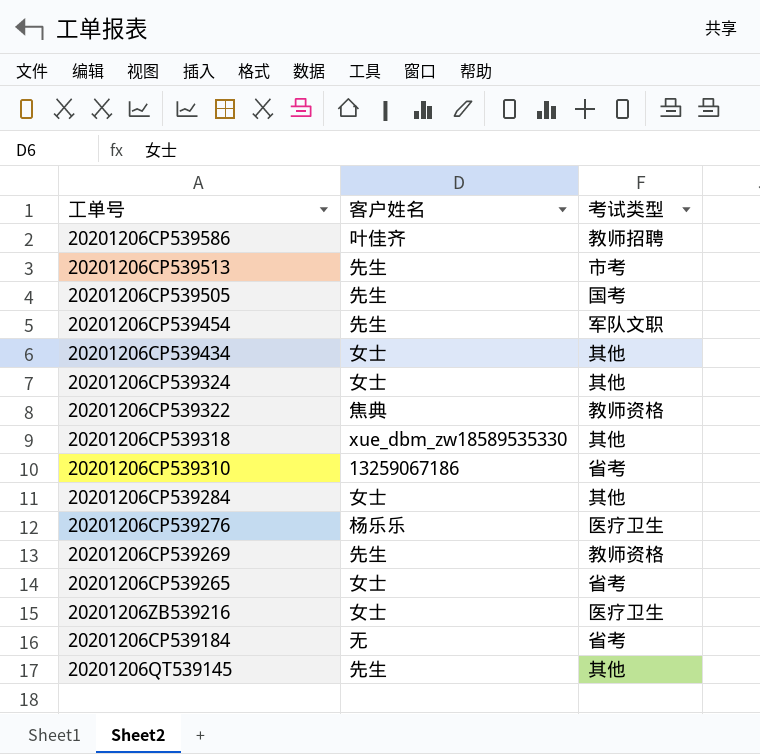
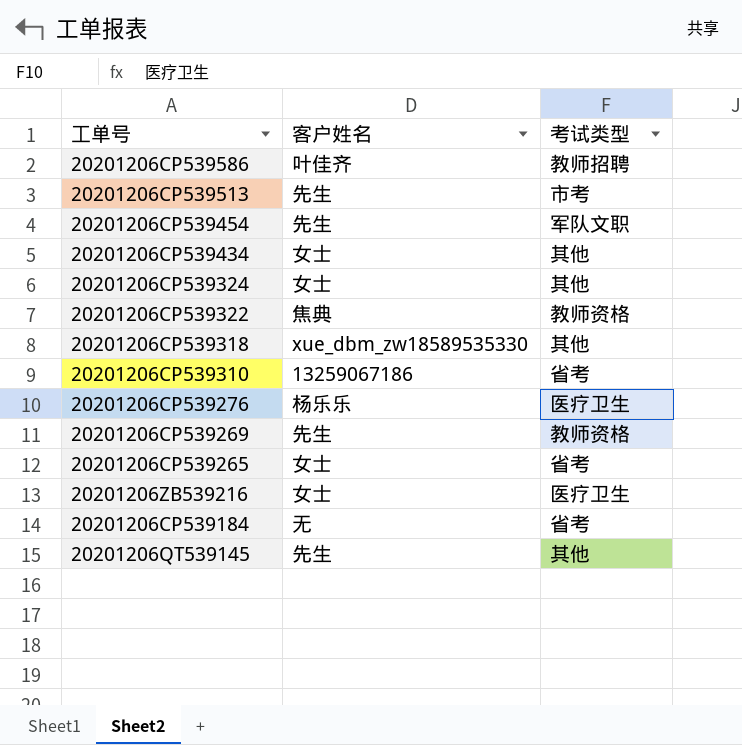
row 20201206CP539505: 先生 | 国考 -> none
row 20201206CP539284: 女士 | 其他 -> none

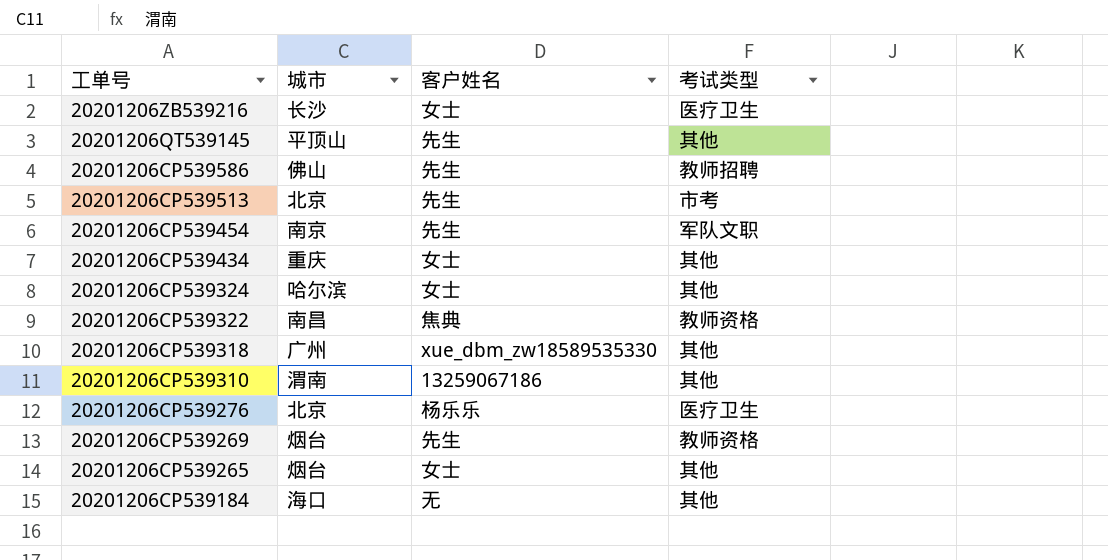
row order: none -> 工单号 descending
column 城市 | position: none -> 2
20201206CP539586 | 客户姓名: 叶佳齐 -> 先生
20201206CP539310 | 考试类型: 省考 -> 其他
20201206CP539265 | 考试类型: 省考 -> 其他
20201206CP539184 | 考试类型: 省考 -> 其他

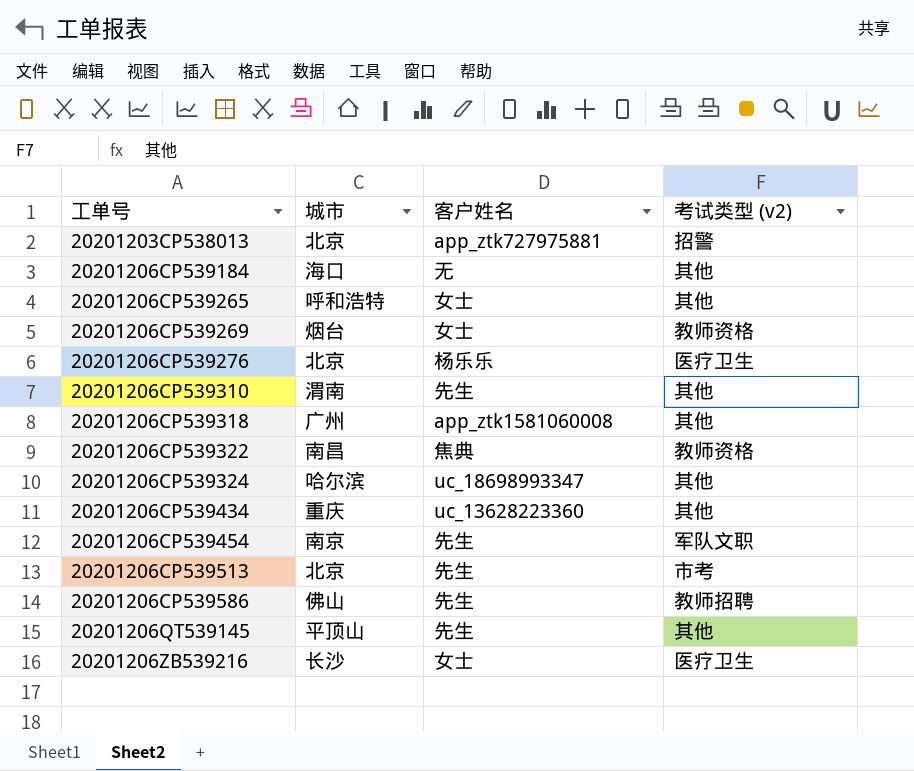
row order: 工单号 descending -> 工单号 ascending
column name: 考试类型 -> 考试类型 (v2)
row 20201203CP538013: none -> 北京 | app_ztk727975881 | 招警
20201206CP539265 | 城市: 烟台 -> 呼和浩特
20201206CP539269 | 客户姓名: 先生 -> 女士
20201206CP539310 | 客户姓名: 13259067186 -> 先生
20201206CP539318 | 客户姓名: xue_dbm_zw18589535330 -> app_ztk1581060008
20201206CP539324 | 客户姓名: 女士 -> uc_18698993347
20201206CP539434 | 客户姓名: 女士 -> uc_13628223360

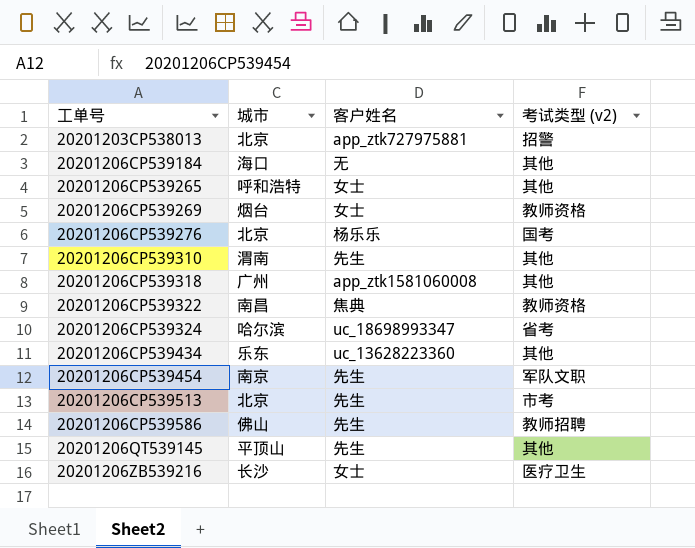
20201206CP539276 | 考试类型 (v2): 医疗卫生 -> 国考
20201206CP539324 | 考试类型 (v2): 其他 -> 省考
20201206CP539434 | 城市: 重庆 -> 乐东

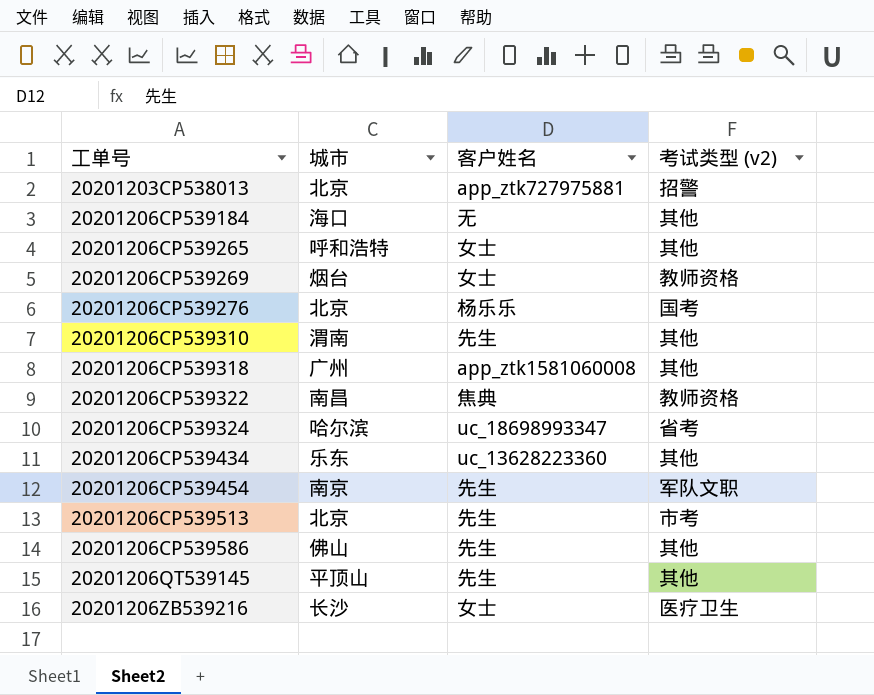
20201206CP539586 | 考试类型 (v2): 教师招聘 -> 其他

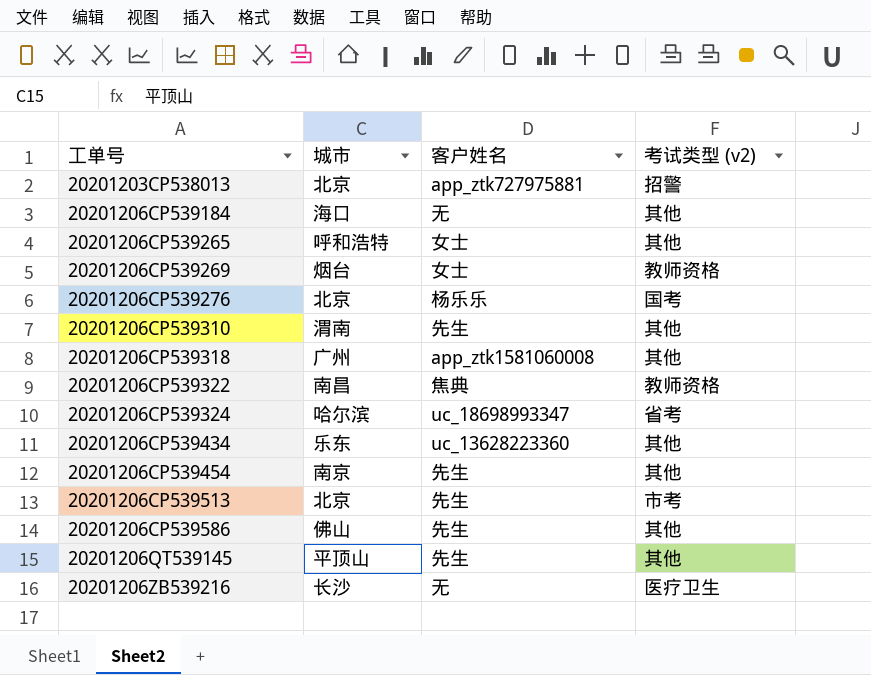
20201206CP539454 | 考试类型 (v2): 军队文职 -> 其他
20201206ZB539216 | 客户姓名: 女士 -> 无

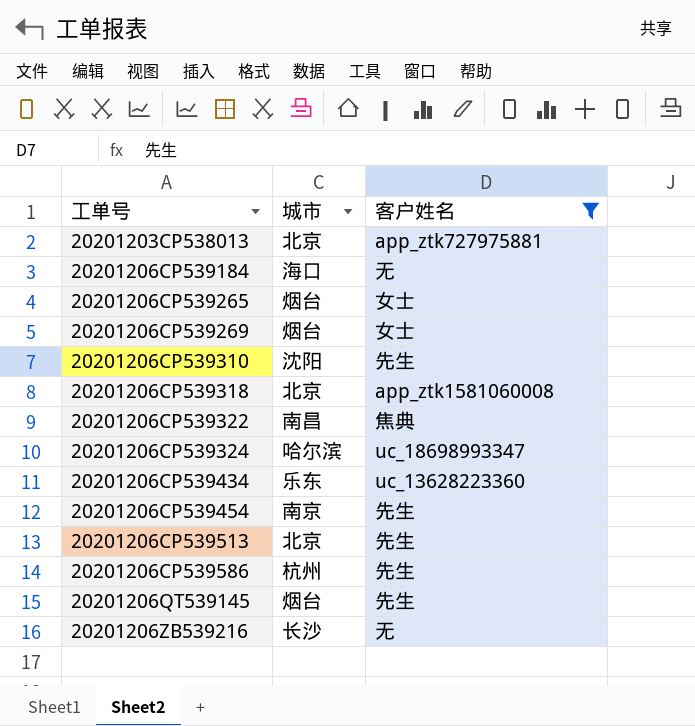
filter: none -> 客户姓名 != 杨乐乐
column 考试类型 (v2) | position: 4 -> none
20201206CP539265 | 城市: 呼和浩特 -> 烟台
20201206CP539310 | 城市: 渭南 -> 沈阳
20201206CP539318 | 城市: 广州 -> 北京
20201206CP539586 | 城市: 佛山 -> 杭州
20201206QT539145 | 城市: 平顶山 -> 烟台

